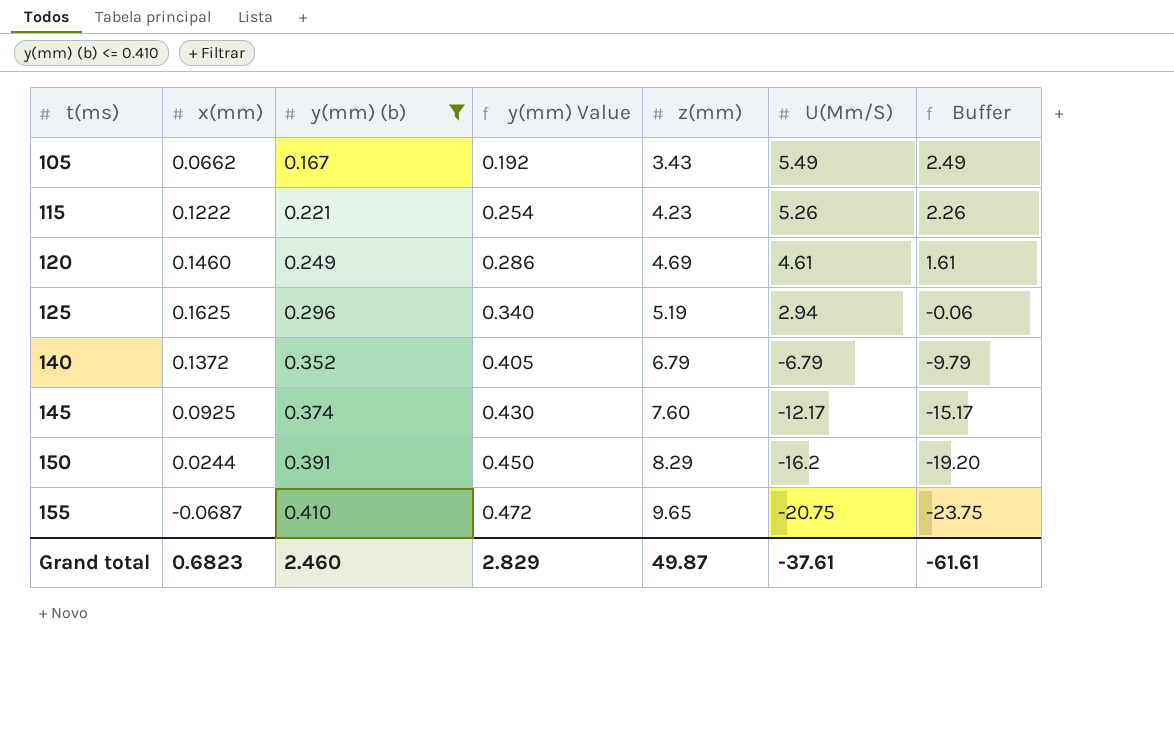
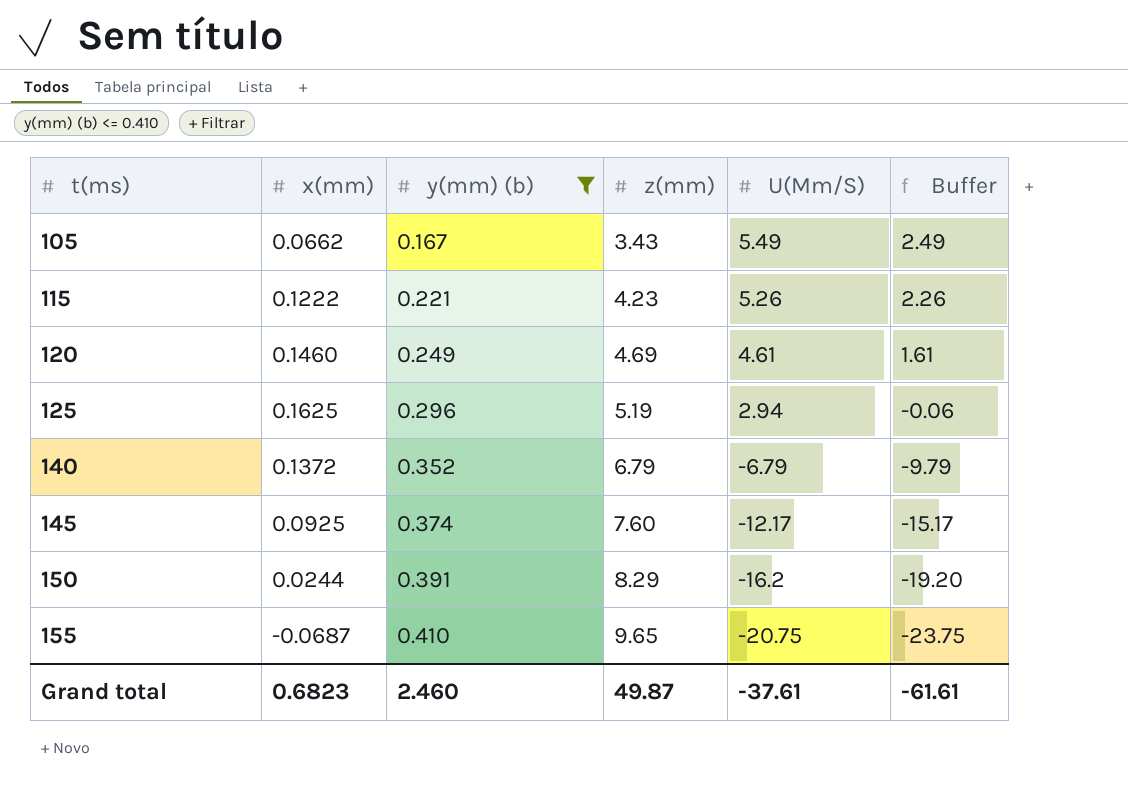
column y(mm) Value | formula: [y(mm) (b)] * 1.15 -> none

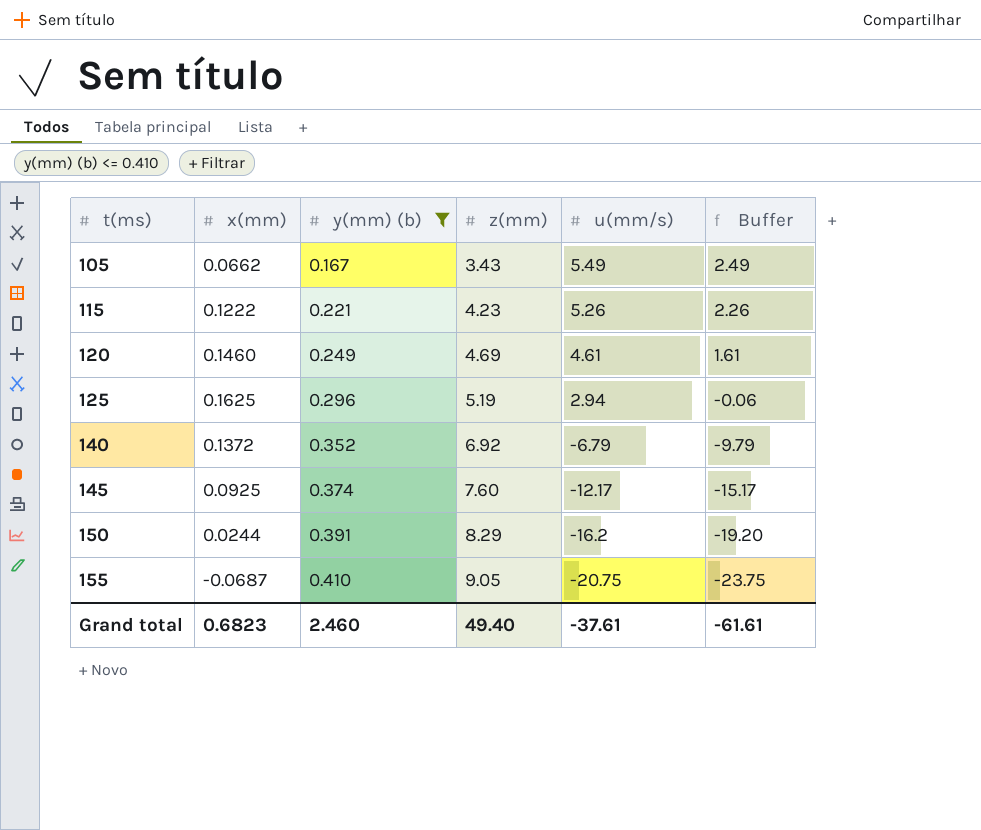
column name: U(Mm/S) -> u(mm/s)
140 | z(mm): 6.79 -> 6.92
155 | z(mm): 9.65 -> 9.05
Grand total | z(mm): 49.87 -> 49.40

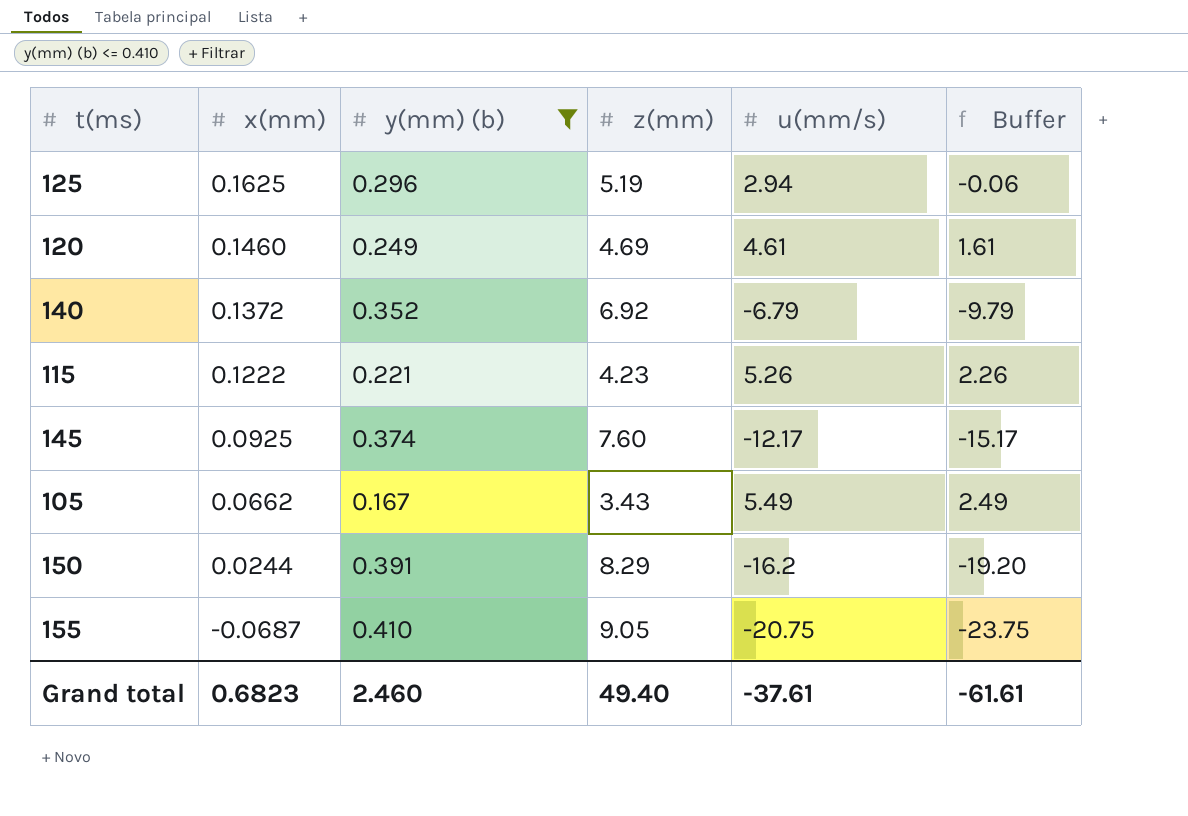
row order: t(ms) ascending -> x(mm) descending

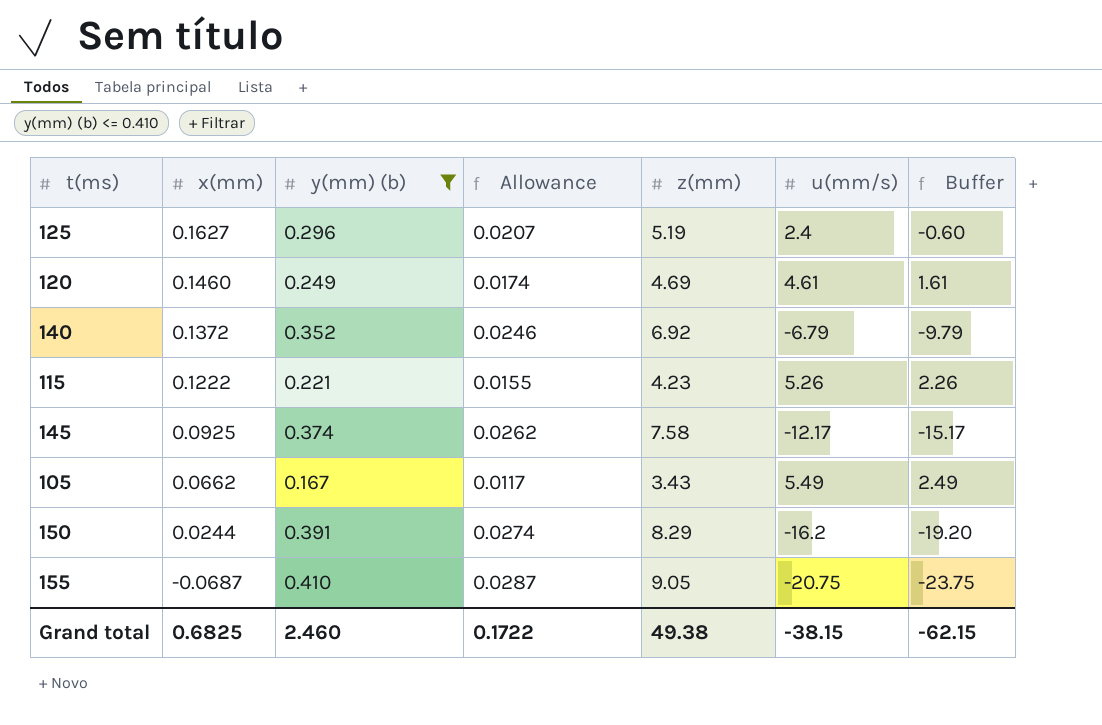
column Allowance | formula: none -> [y(mm) (b)] * 0.07
125 | x(mm): 0.1625 -> 0.1627
125 | u(mm/s): 2.94 -> 2.4
125 | Buffer: -0.06 -> -0.60
145 | z(mm): 7.60 -> 7.58
Grand total | x(mm): 0.6823 -> 0.6825
Grand total | z(mm): 49.40 -> 49.38
Grand total | u(mm/s): -37.61 -> -38.15
Grand total | Buffer: -61.61 -> -62.15

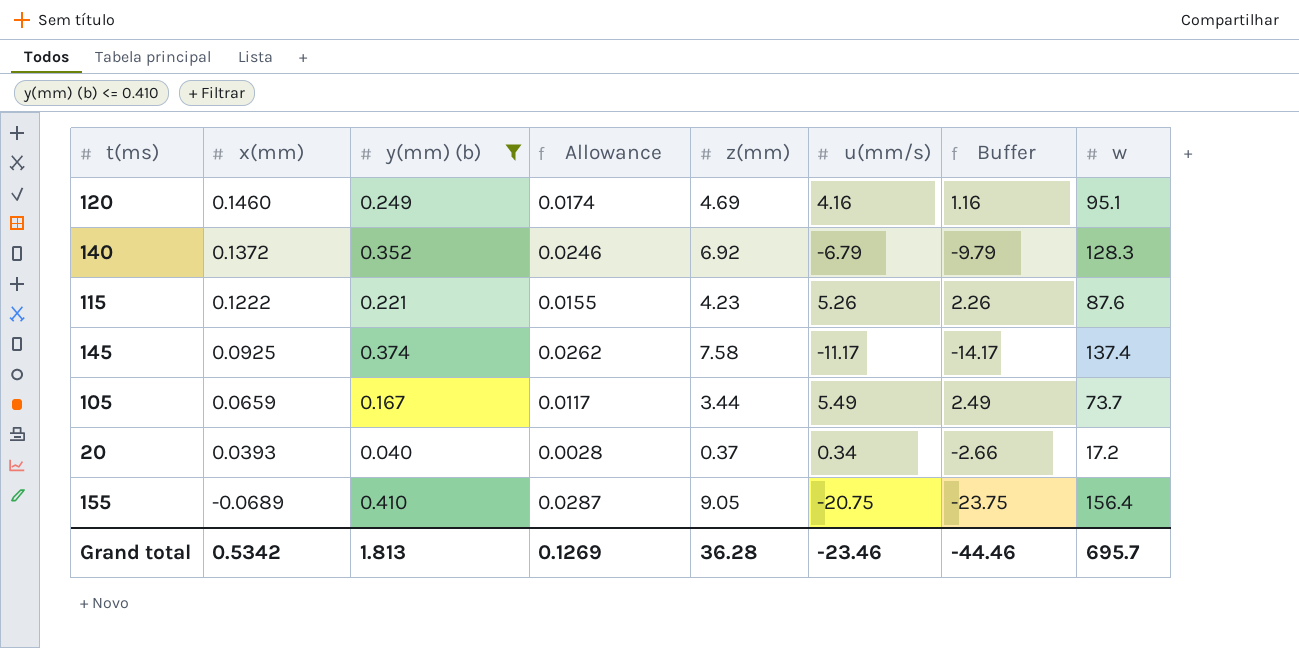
column w | position: none -> 8
row 125: 0.1627 | 0.296 | 0.0207 | 5.19 | 2.4 | -0.60 -> none
row 150: 0.0244 | 0.391 | 0.0274 | 8.29 | -16.2 | -19.20 -> none
120 | u(mm/s): 4.61 -> 4.16
120 | Buffer: 1.61 -> 1.16
145 | u(mm/s): -12.17 -> -11.17
145 | Buffer: -15.17 -> -14.17
105 | x(mm): 0.0662 -> 0.0659
105 | z(mm): 3.43 -> 3.44
row 20: none -> 0.0393 | 0.040 | 0.0028 | 0.37 | 0.34 | -2.66 | 17.2
155 | x(mm): -0.0687 -> -0.0689
Grand total | x(mm): 0.6825 -> 0.5342
Grand total | y(mm) (b): 2.460 -> 1.813
Grand total | Allowance: 0.1722 -> 0.1269
Grand total | z(mm): 49.38 -> 36.28
Grand total | u(mm/s): -38.15 -> -23.46
Grand total | Buffer: -62.15 -> -44.46

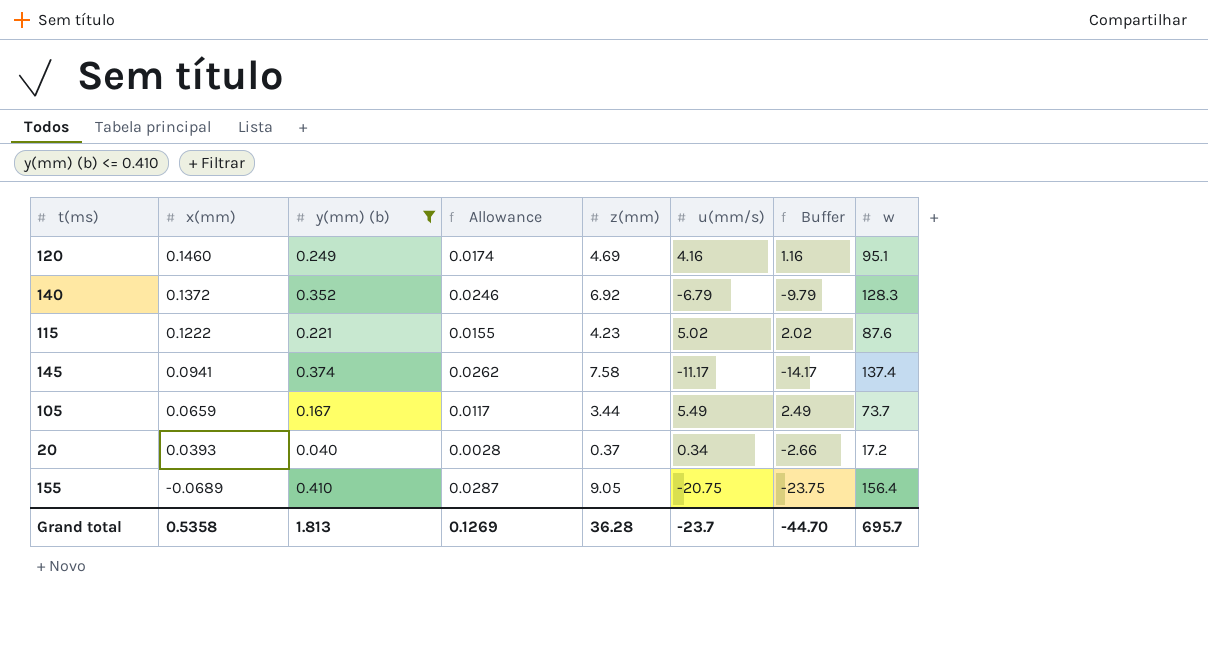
115 | u(mm/s): 5.26 -> 5.02
115 | Buffer: 2.26 -> 2.02
145 | x(mm): 0.0925 -> 0.0941
Grand total | x(mm): 0.5342 -> 0.5358
Grand total | u(mm/s): -23.46 -> -23.7
Grand total | Buffer: -44.46 -> -44.70

